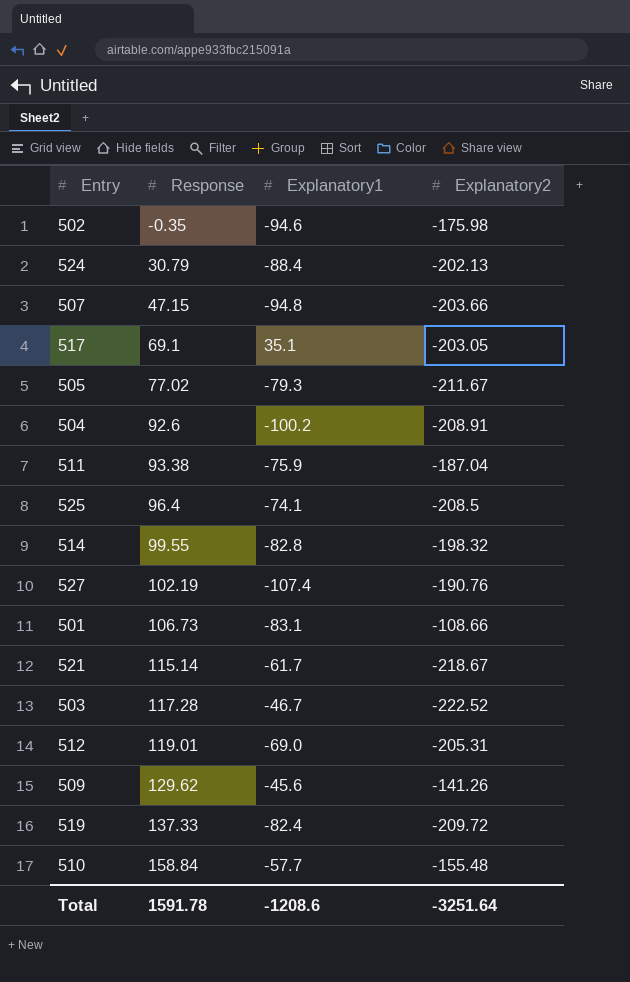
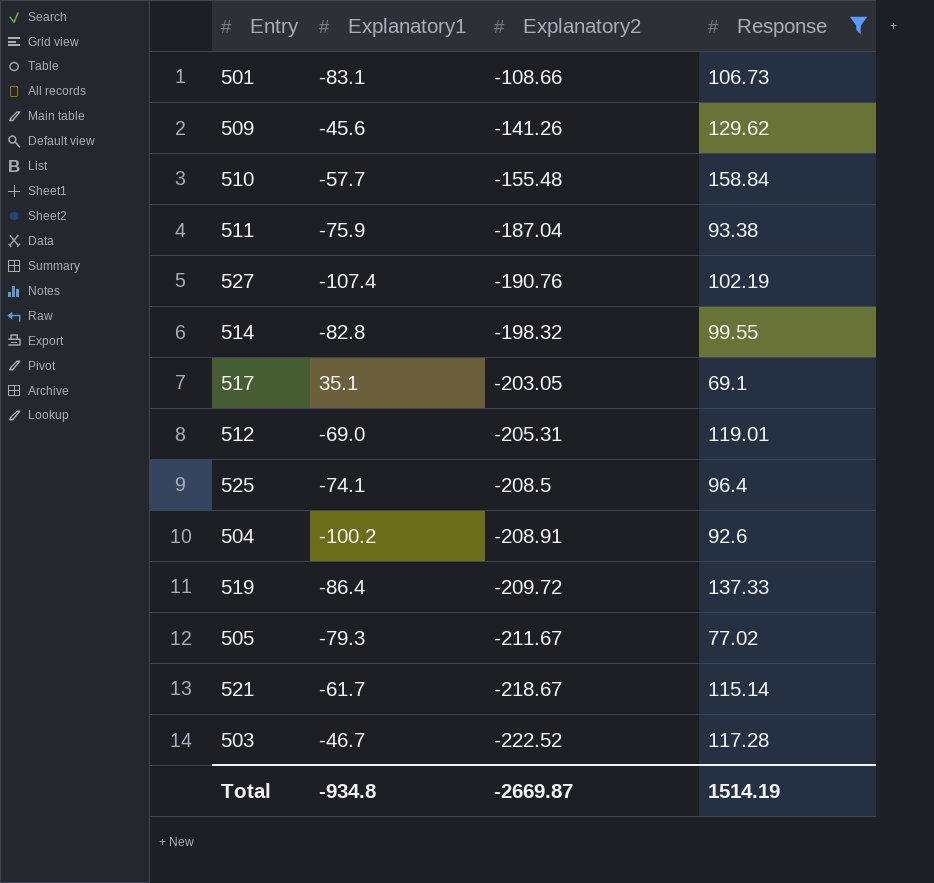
filter: none -> Response >= 69.1
row order: Response ascending -> Explanatory2 descending
column Response | position: 2 -> 4
519 | Explanatory1: -82.4 -> -86.4
Total | Explanatory1: -1208.6 -> -934.8
Total | Explanatory2: -3251.64 -> -2669.87
Total | Response: 1591.78 -> 1514.19

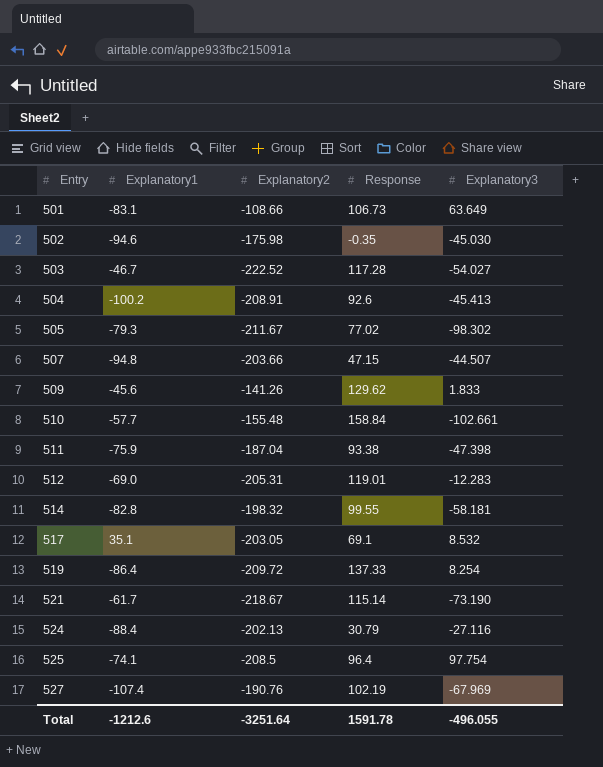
filter: Response >= 69.1 -> none
row order: Explanatory2 descending -> Entry ascending
column Explanatory3 | position: none -> 5
Total | Explanatory1: -934.8 -> -1212.6
Total | Explanatory2: -2669.87 -> -3251.64
Total | Response: 1514.19 -> 1591.78

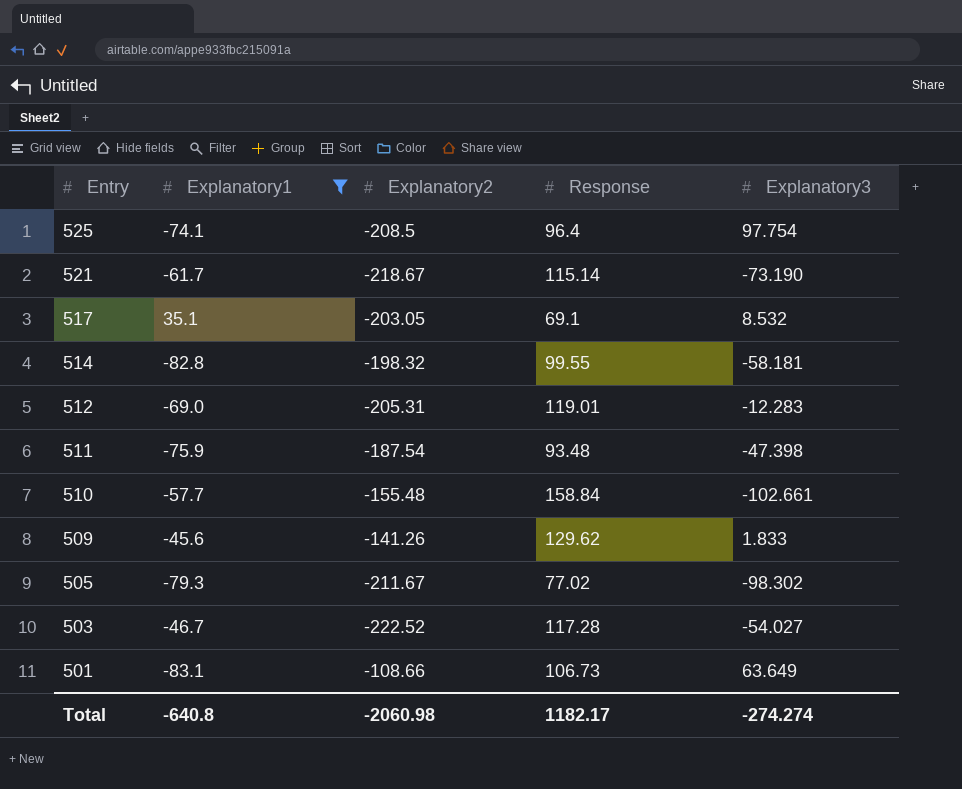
filter: none -> Explanatory1 >= -83.1
row order: Entry ascending -> Entry descending
511 | Explanatory2: -187.04 -> -187.54
511 | Response: 93.38 -> 93.48
Total | Explanatory1: -1212.6 -> -640.8
Total | Explanatory2: -3251.64 -> -2060.98
Total | Response: 1591.78 -> 1182.17
Total | Explanatory3: -496.055 -> -274.274

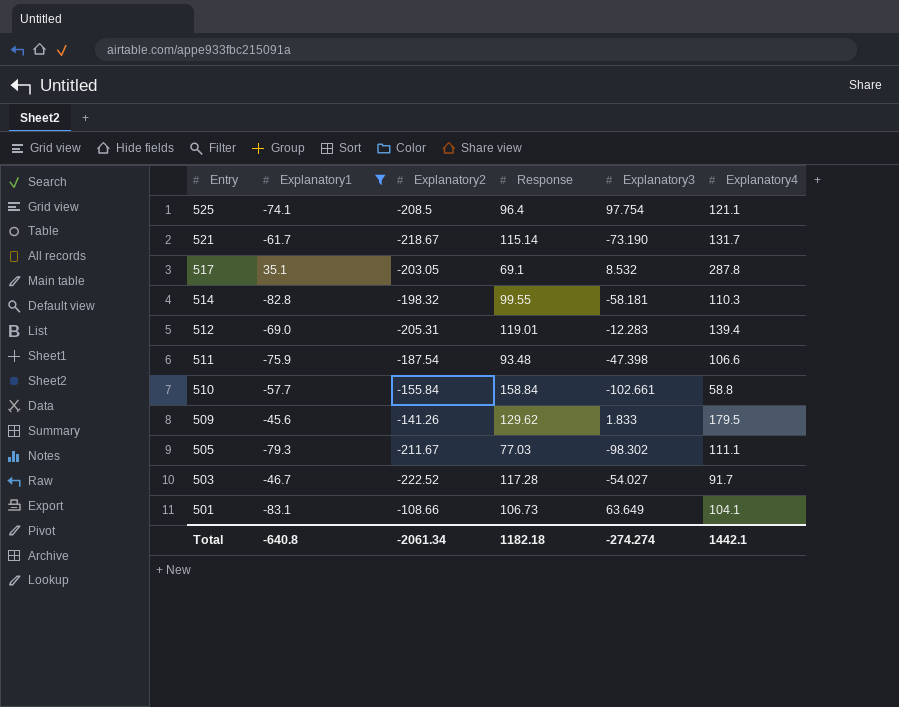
column Explanatory4 | position: none -> 6
510 | Explanatory2: -155.48 -> -155.84
505 | Response: 77.02 -> 77.03
Total | Explanatory2: -2060.98 -> -2061.34
Total | Response: 1182.17 -> 1182.18

